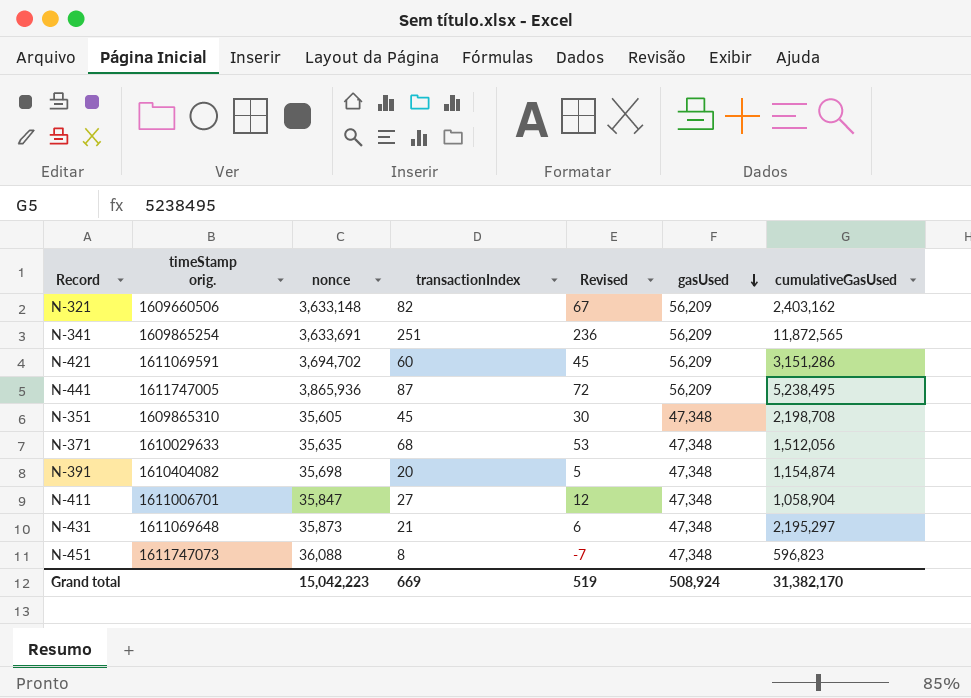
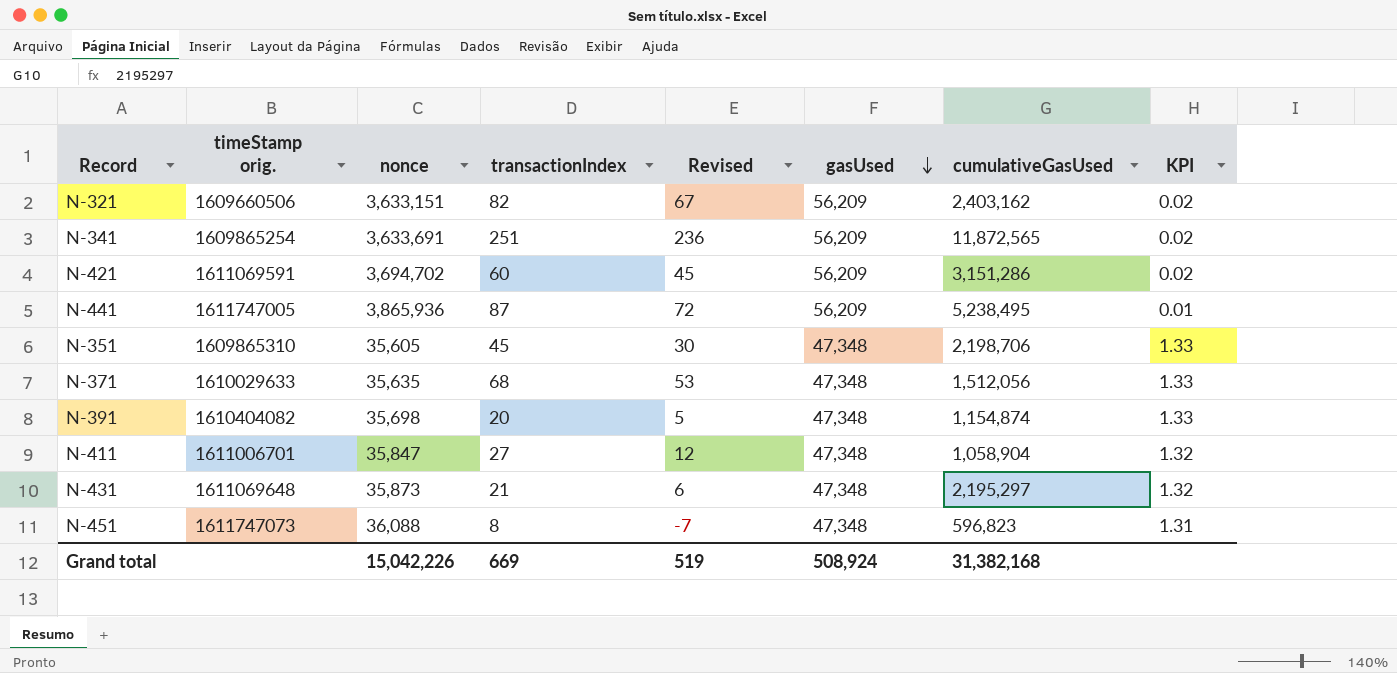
column KPI | formula: none -> [gasUsed] / [nonce]
N-321 | nonce: 3,633,148 -> 3,633,151
N-351 | cumulativeGasUsed: 2,198,708 -> 2,198,706
Grand total | nonce: 15,042,223 -> 15,042,226
Grand total | cumulativeGasUsed: 31,382,170 -> 31,382,168

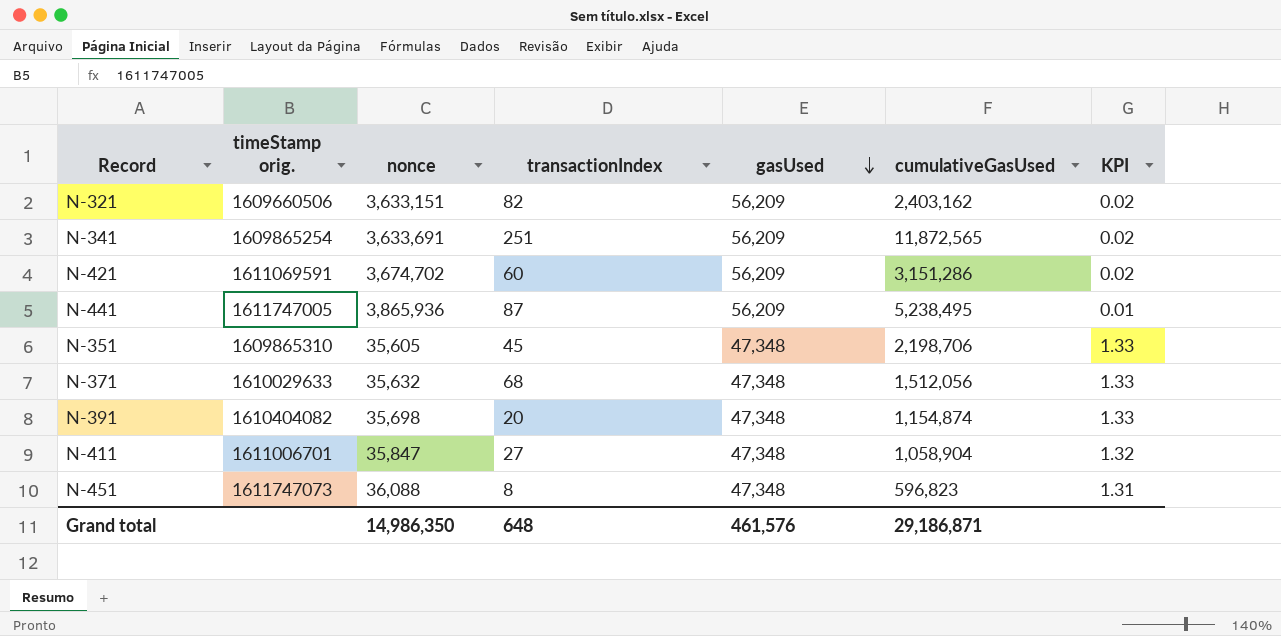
column Revised | formula: [transactionIndex] - 15 -> none
row N-431: 1611069648 | 35,873 | 21 | 6 | 47,348 | 2,195,297 | 1.32 -> none
N-421 | nonce: 3,694,702 -> 3,674,702
N-371 | nonce: 35,635 -> 35,632
Grand total | nonce: 15,042,226 -> 14,986,350
Grand total | transactionIndex: 669 -> 648
Grand total | gasUsed: 508,924 -> 461,576
Grand total | cumulativeGasUsed: 31,382,168 -> 29,186,871

